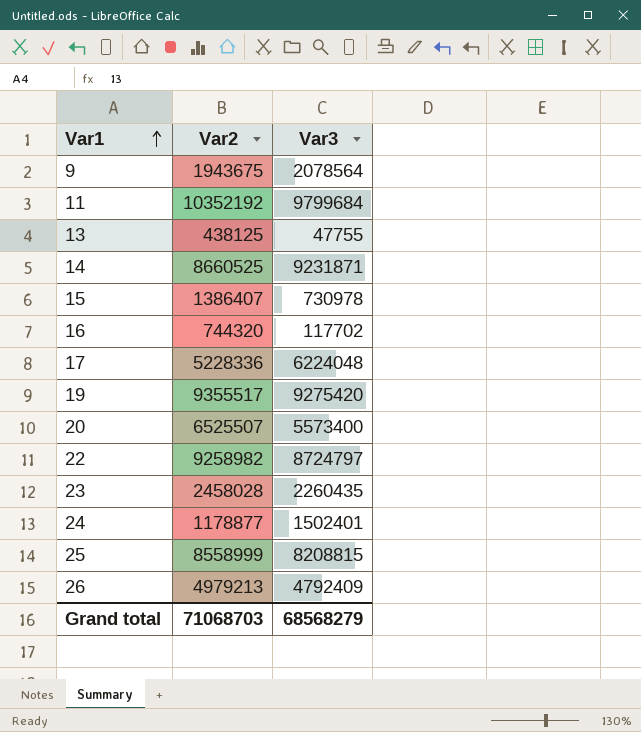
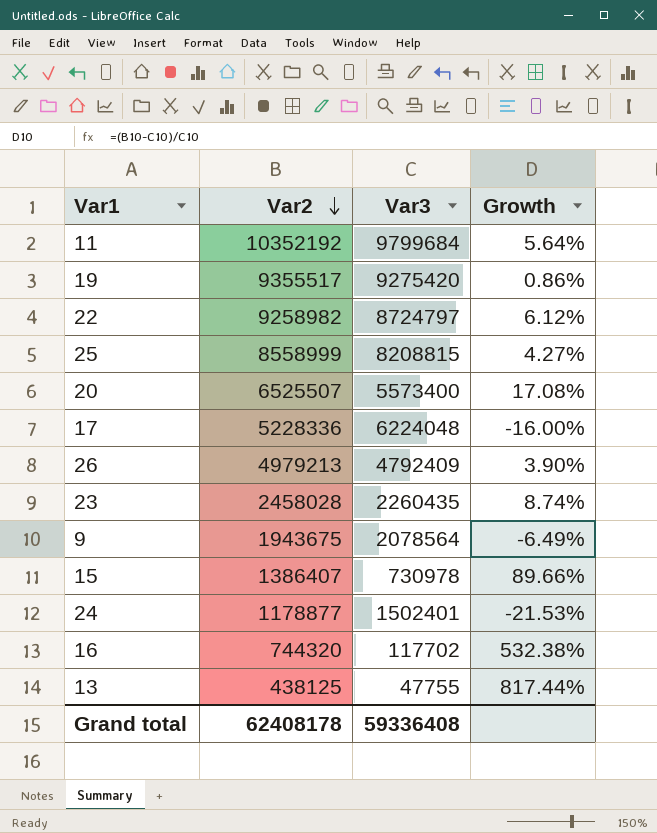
row order: Var1 ascending -> Var2 descending
column Growth | formula: none -> ([Var2] - [Var3]) / [Var3]
row 14: 8660525 | 9231871 -> none
Grand total | Var2: 71068703 -> 62408178
Grand total | Var3: 68568279 -> 59336408

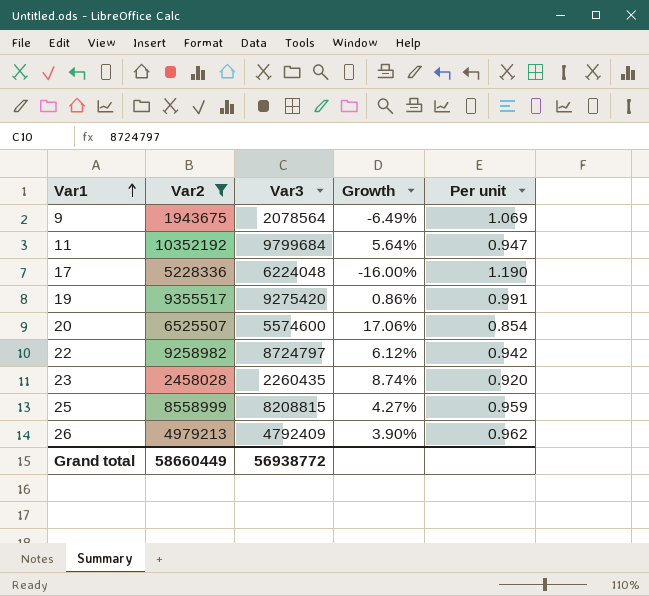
filter: none -> Var2 >= 1943675
row order: Var2 descending -> Var1 ascending
column Per unit | formula: none -> [Var3] / [Var2]
20 | Var3: 5573400 -> 5574600
20 | Growth: 17.08% -> 17.06%
Grand total | Var2: 62408178 -> 58660449
Grand total | Var3: 59336408 -> 56938772

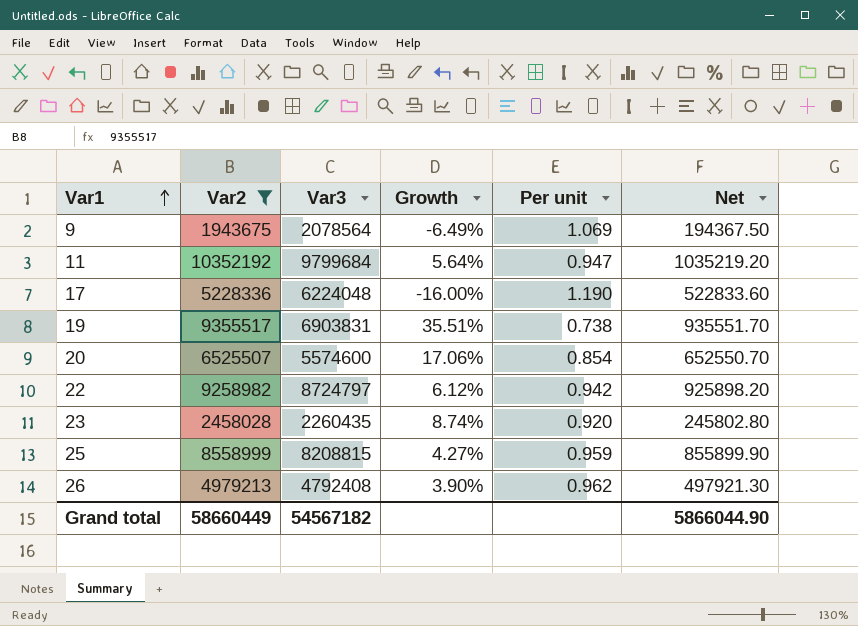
column Net | formula: none -> [Var2] * 0.1
19 | Var3: 9275420 -> 6903831
19 | Growth: 0.86% -> 35.51%
19 | Per unit: 0.991 -> 0.738
26 | Var3: 4792409 -> 4792408
Grand total | Var3: 56938772 -> 54567182

